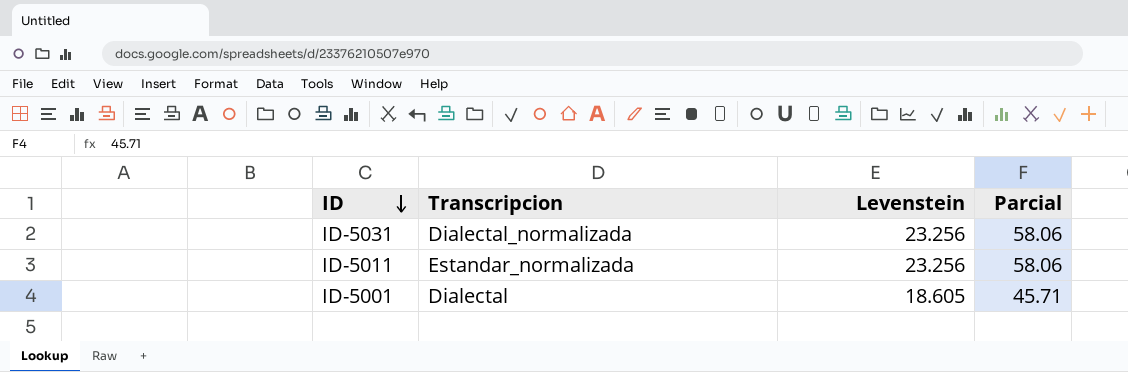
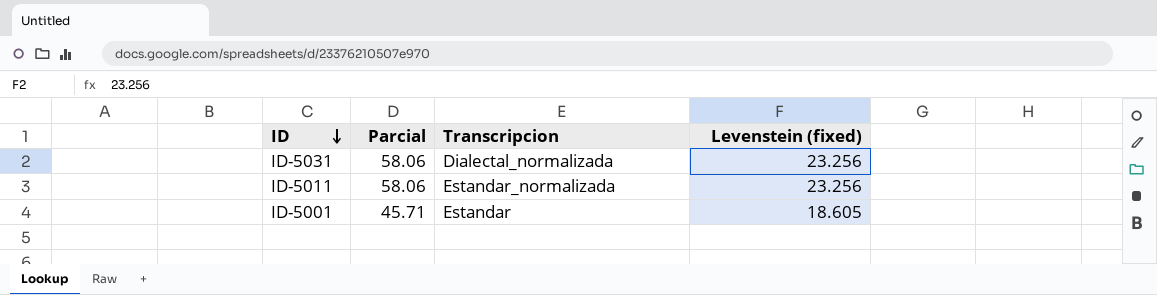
column Parcial | position: 4 -> 2
column name: Levenstein -> Levenstein (fixed)
ID-5001 | Transcripcion: Dialectal -> Estandar

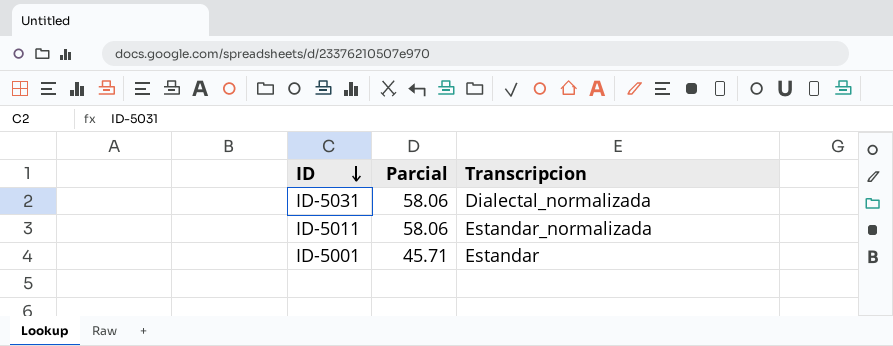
column Levenstein (fixed) | position: 4 -> none

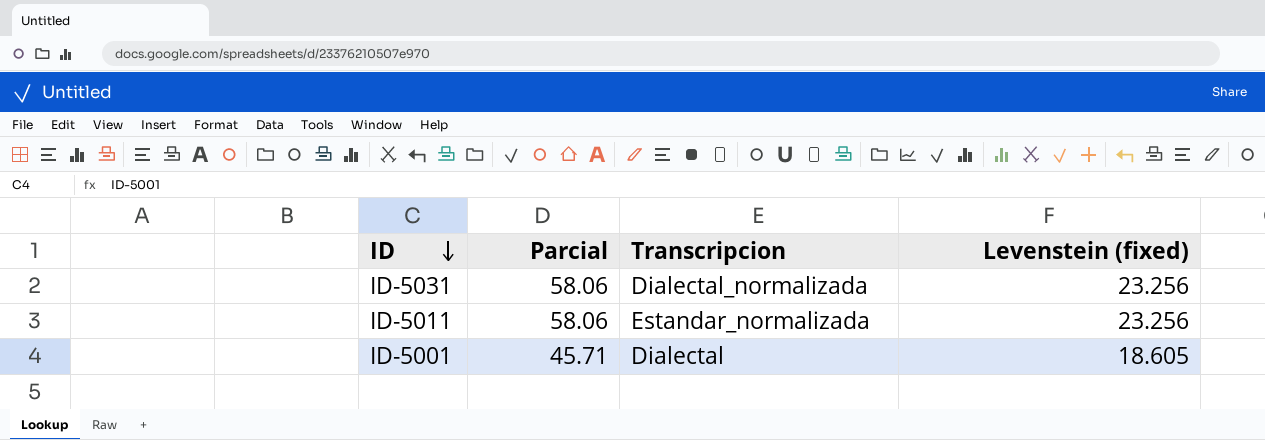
column Levenstein (fixed) | position: none -> 4
ID-5001 | Transcripcion: Estandar -> Dialectal

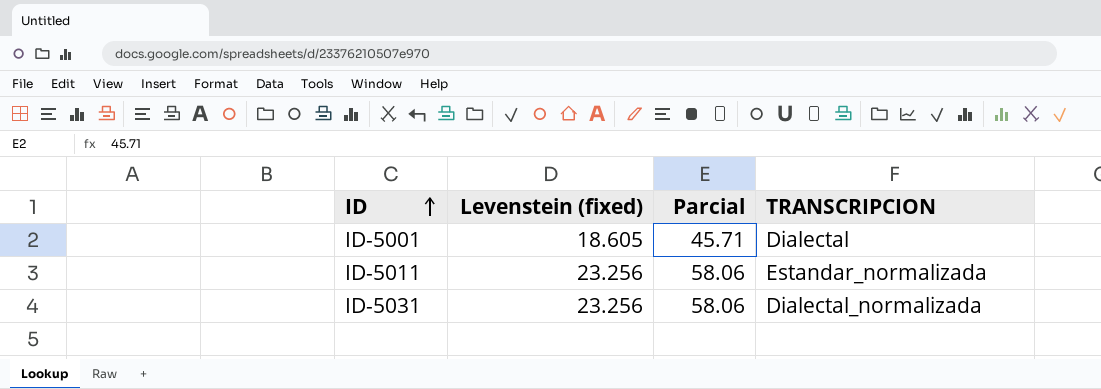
row order: ID descending -> ID ascending
column Levenstein (fixed) | position: 4 -> 2
column name: Transcripcion -> TRANSCRIPCION

